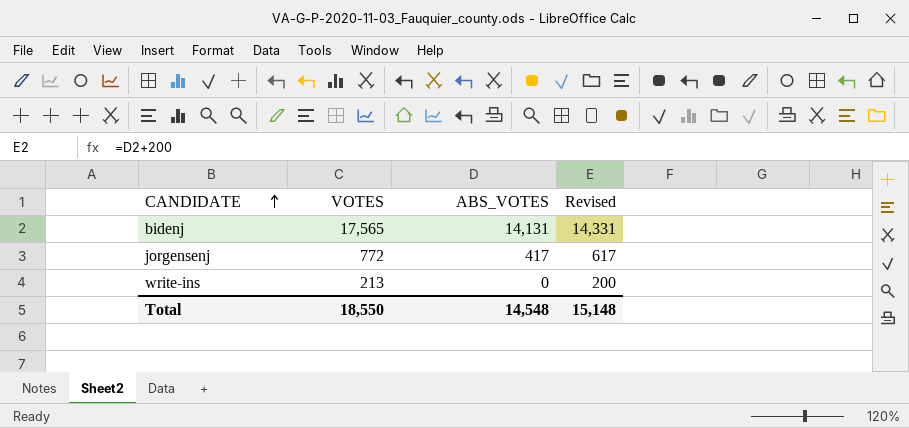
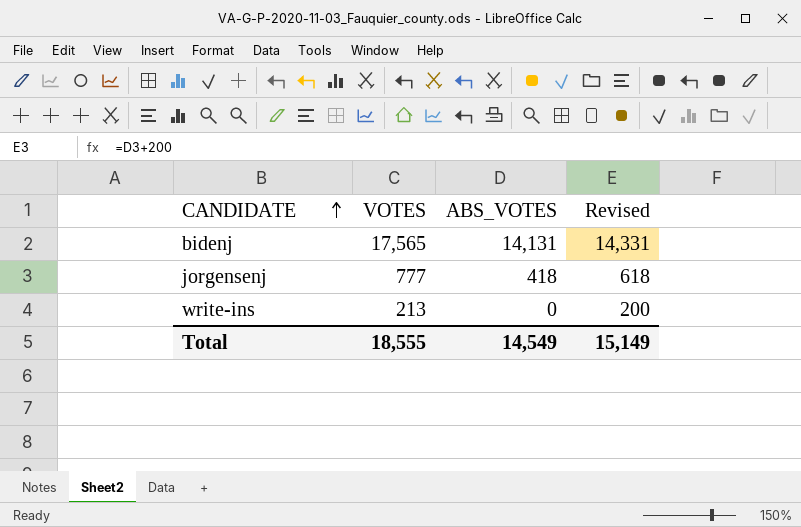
jorgensenj | VOTES: 772 -> 777
jorgensenj | ABS_VOTES: 417 -> 418
jorgensenj | Revised: 617 -> 618
Total | VOTES: 18,550 -> 18,555
Total | ABS_VOTES: 14,548 -> 14,549
Total | Revised: 15,148 -> 15,149

